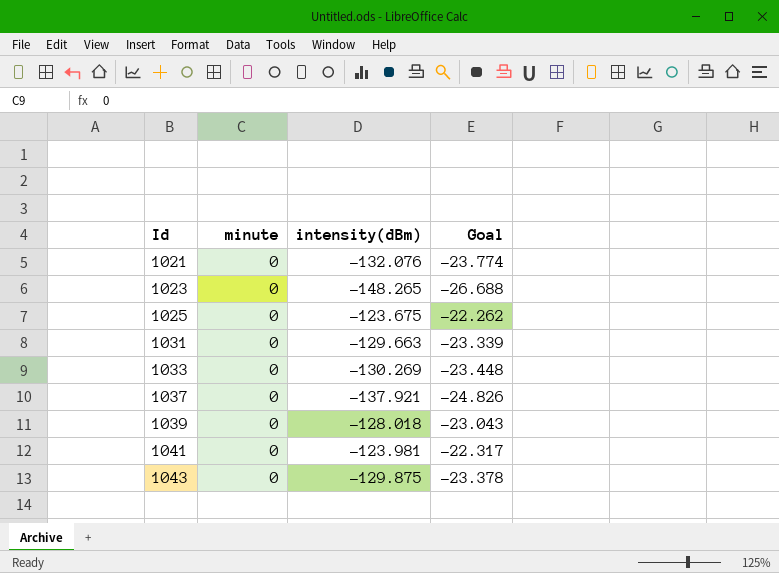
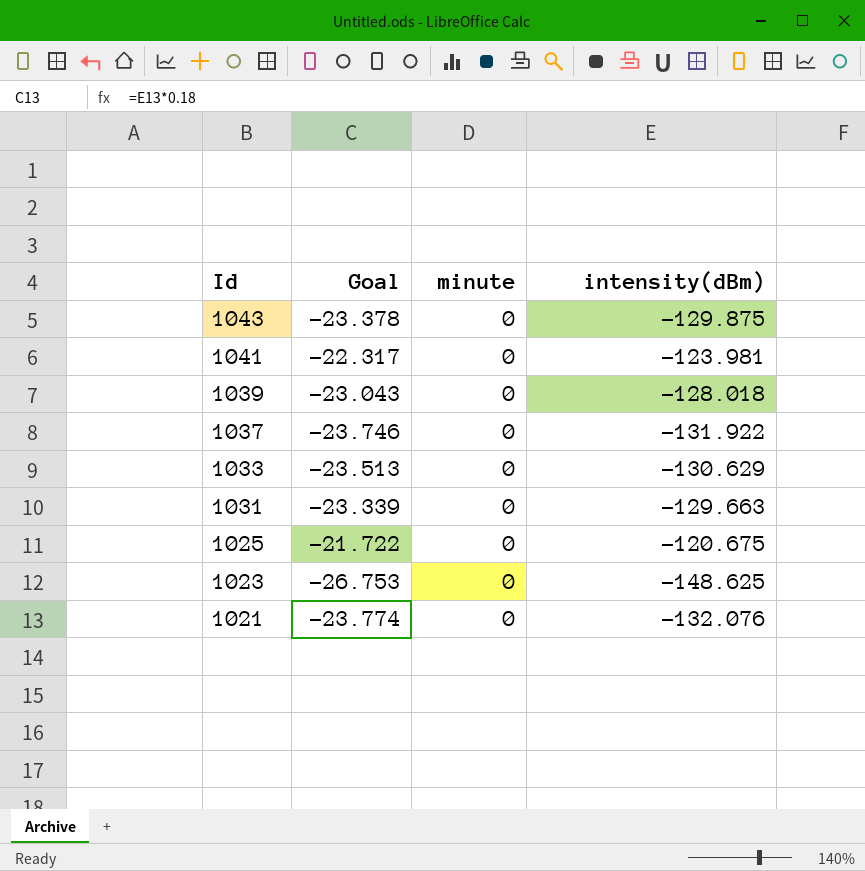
row order: Id ascending -> Id descending
column Goal | position: 4 -> 2
1037 | Goal: -24.826 -> -23.746
1037 | intensity(dBm): -137.921 -> -131.922
1033 | Goal: -23.448 -> -23.513
1033 | intensity(dBm): -130.269 -> -130.629
1025 | Goal: -22.262 -> -21.722
1025 | intensity(dBm): -123.675 -> -120.675
1023 | Goal: -26.688 -> -26.753
1023 | intensity(dBm): -148.265 -> -148.625

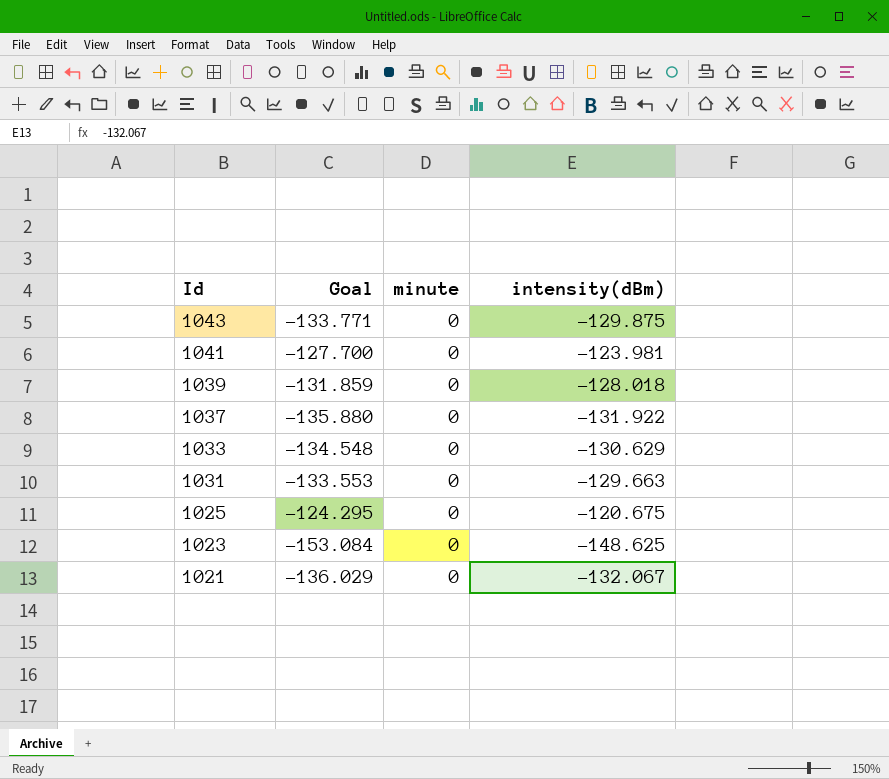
column Goal | formula: [intensity(dBm)] * 0.18 -> [intensity(dBm)] * 1.03
1021 | intensity(dBm): -132.076 -> -132.067

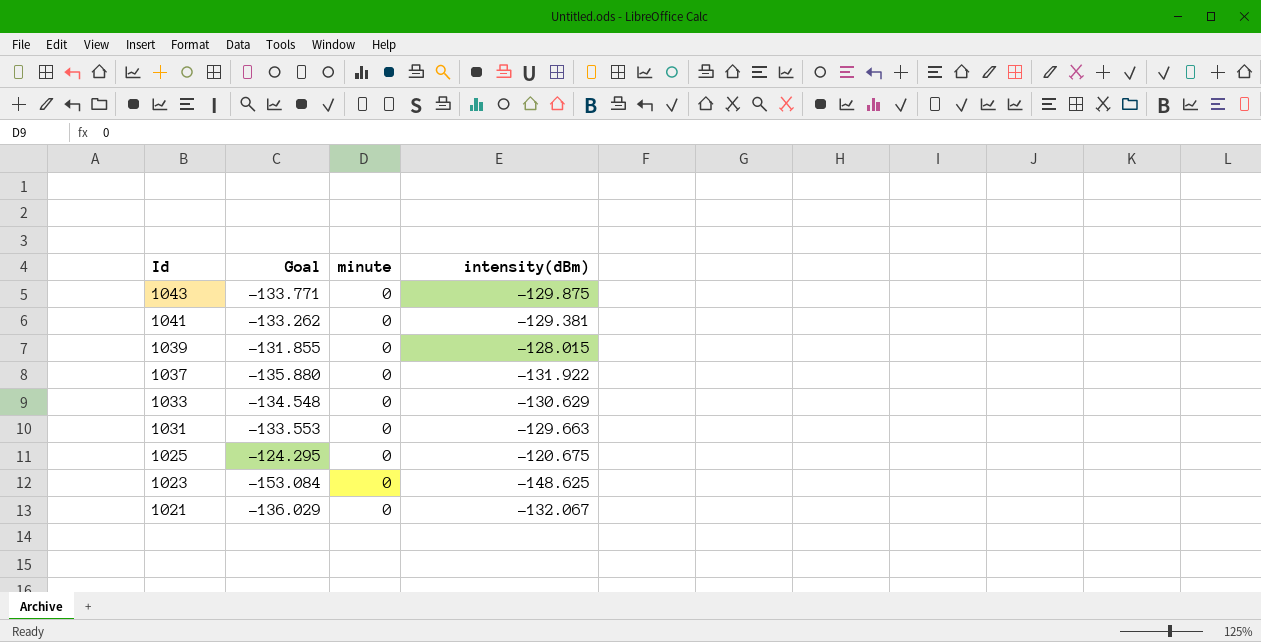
1041 | Goal: -127.700 -> -133.262
1041 | intensity(dBm): -123.981 -> -129.381
1039 | Goal: -131.859 -> -131.855
1039 | intensity(dBm): -128.018 -> -128.015

